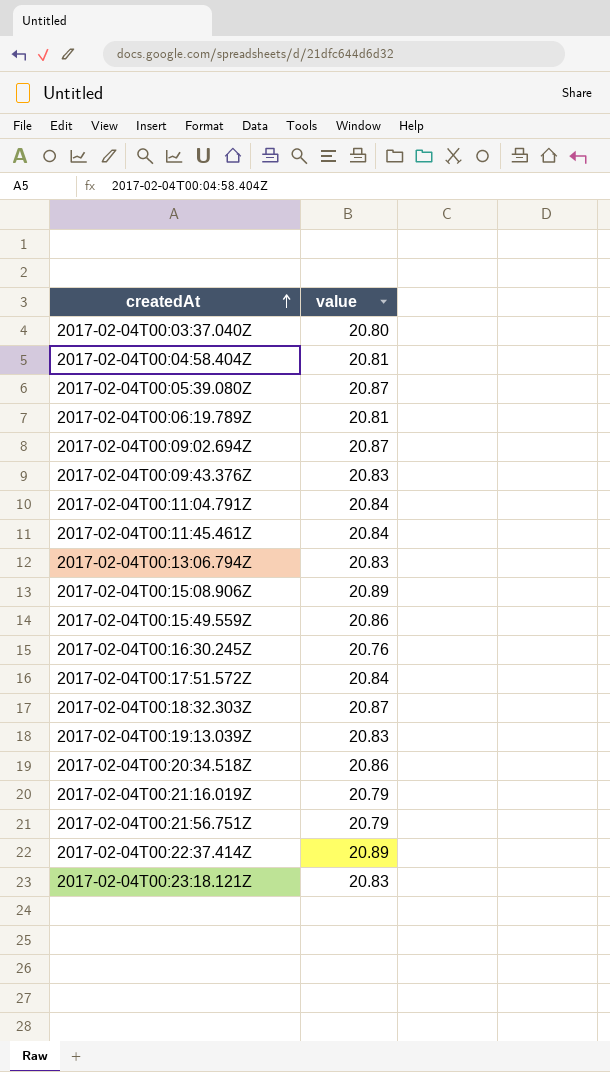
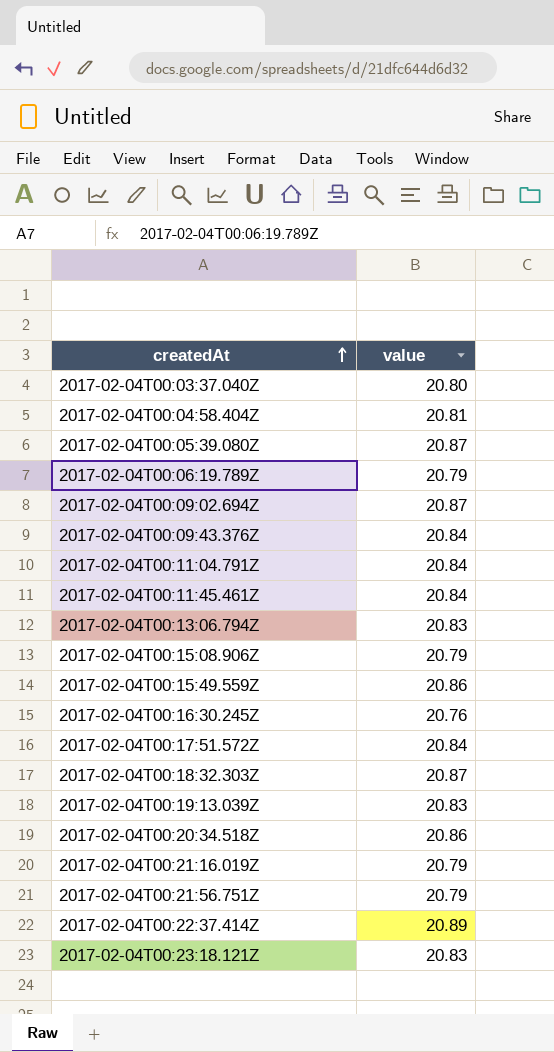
2017-02-04T00:06:19.789Z | value: 20.81 -> 20.79
2017-02-04T00:09:43.376Z | value: 20.83 -> 20.84
2017-02-04T00:15:08.906Z | value: 20.89 -> 20.79

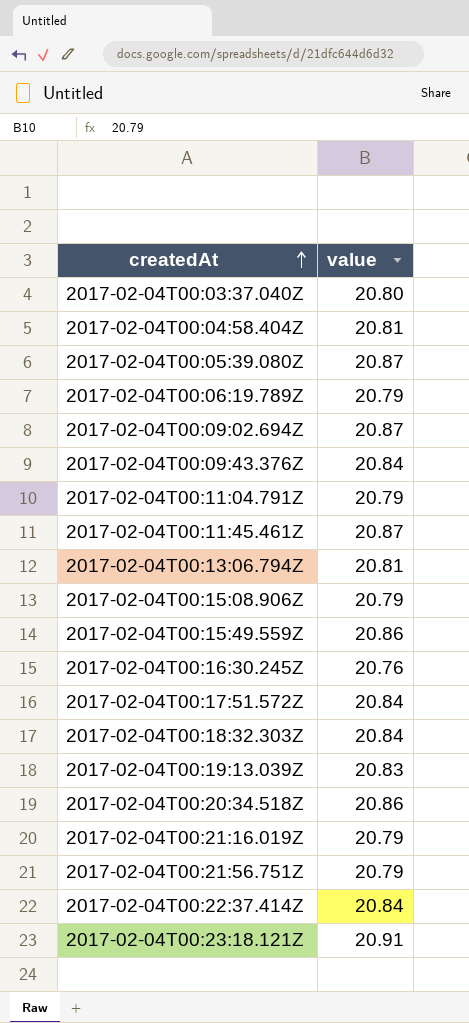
2017-02-04T00:11:04.791Z | value: 20.84 -> 20.79
2017-02-04T00:11:45.461Z | value: 20.84 -> 20.87
2017-02-04T00:13:06.794Z | value: 20.83 -> 20.81
2017-02-04T00:18:32.303Z | value: 20.87 -> 20.84
2017-02-04T00:22:37.414Z | value: 20.89 -> 20.84
2017-02-04T00:23:18.121Z | value: 20.83 -> 20.91

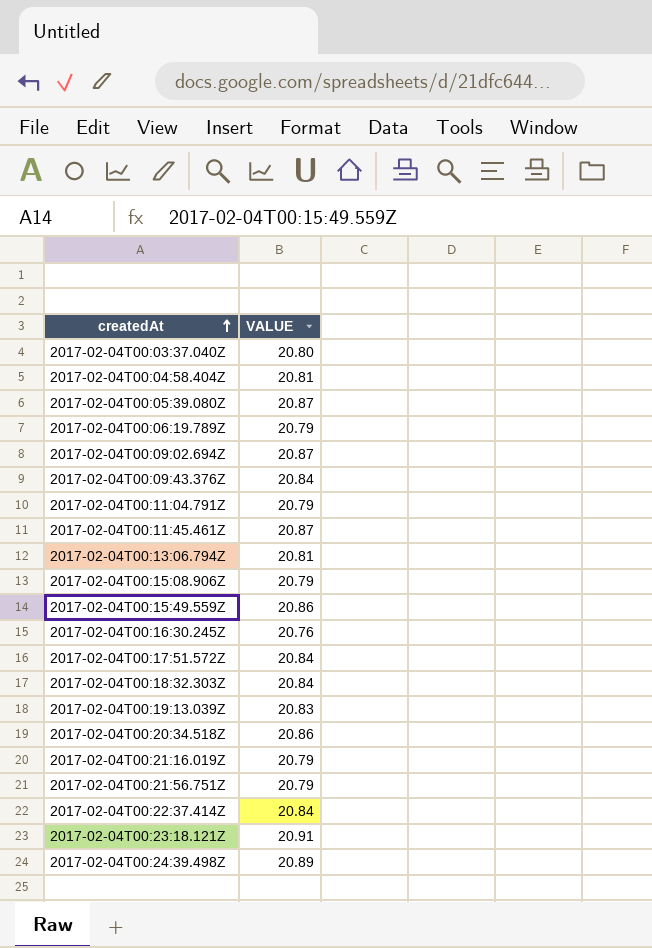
column name: value -> VALUE
row 2017-02-04T00:24:39.498Z: none -> 20.89

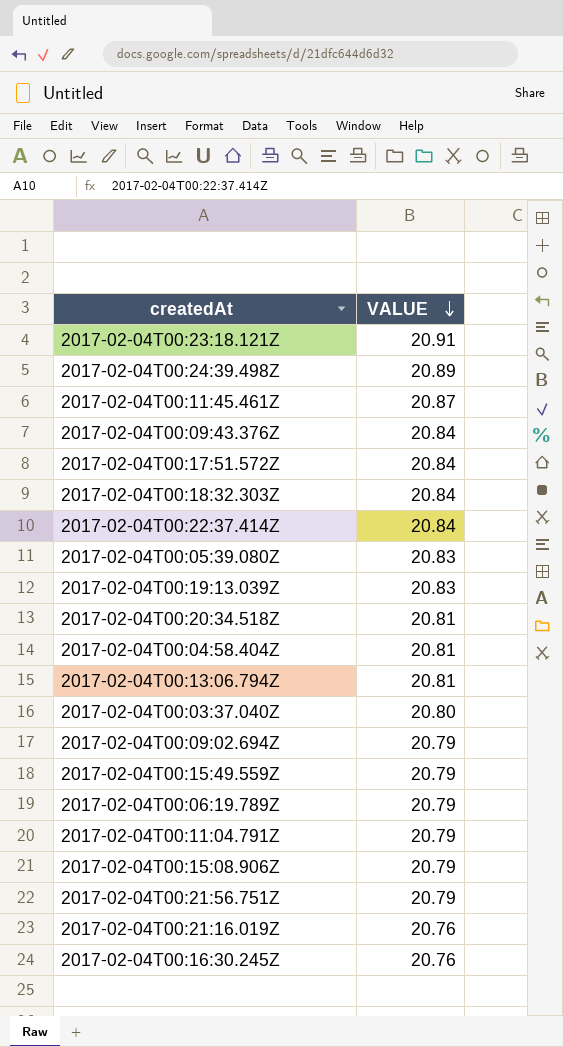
row order: createdAt ascending -> VALUE descending
2017-02-04T00:05:39.080Z | VALUE: 20.87 -> 20.83
2017-02-04T00:20:34.518Z | VALUE: 20.86 -> 20.81
2017-02-04T00:09:02.694Z | VALUE: 20.87 -> 20.79
2017-02-04T00:15:49.559Z | VALUE: 20.86 -> 20.79
2017-02-04T00:21:16.019Z | VALUE: 20.79 -> 20.76

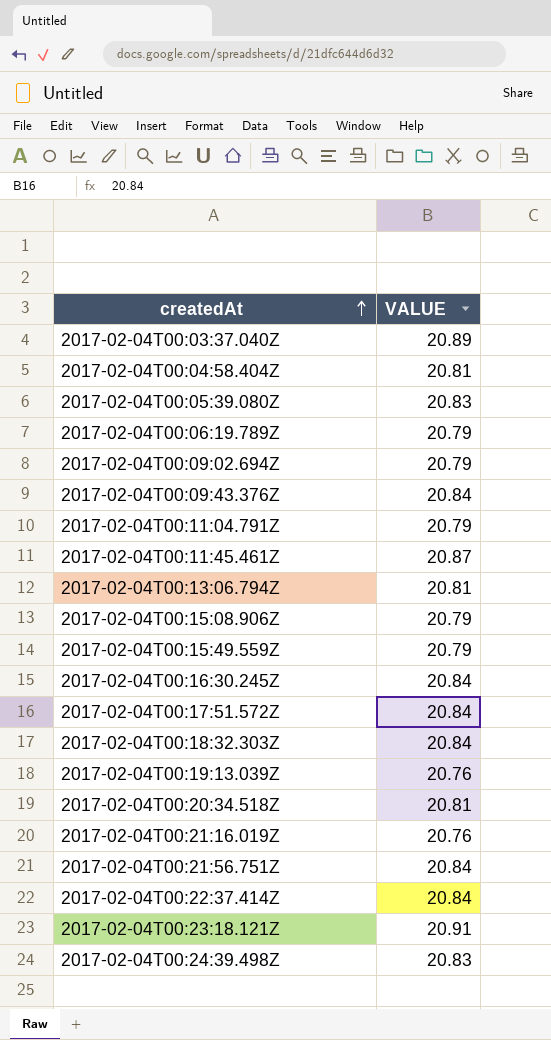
row order: VALUE descending -> createdAt ascending
2017-02-04T00:03:37.040Z | VALUE: 20.80 -> 20.89
2017-02-04T00:16:30.245Z | VALUE: 20.76 -> 20.84
2017-02-04T00:19:13.039Z | VALUE: 20.83 -> 20.76
2017-02-04T00:21:56.751Z | VALUE: 20.79 -> 20.84
2017-02-04T00:24:39.498Z | VALUE: 20.89 -> 20.83

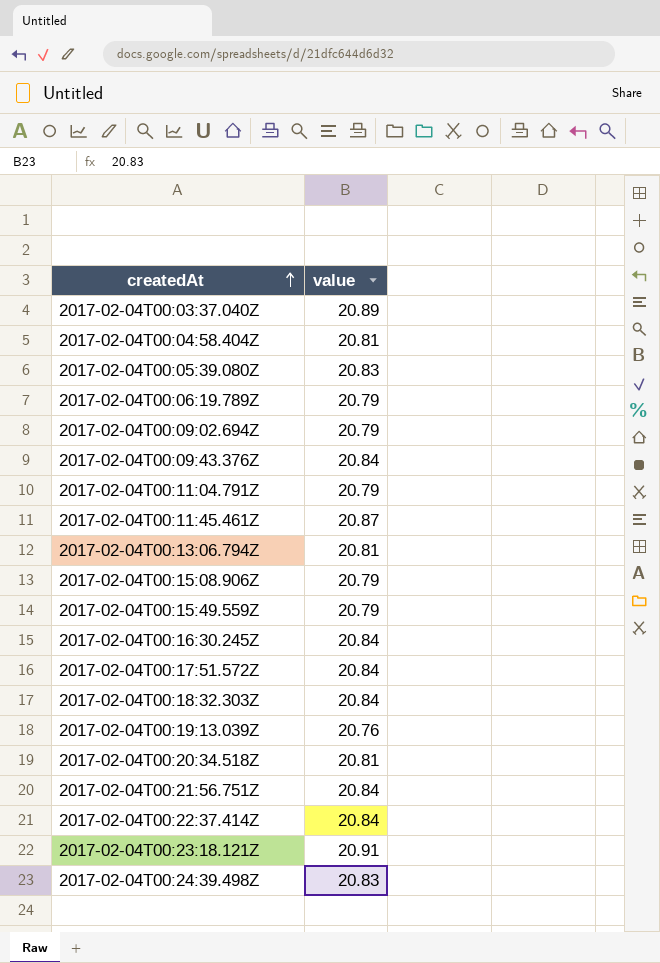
column name: VALUE -> value
row 2017-02-04T00:21:16.019Z: 20.76 -> none

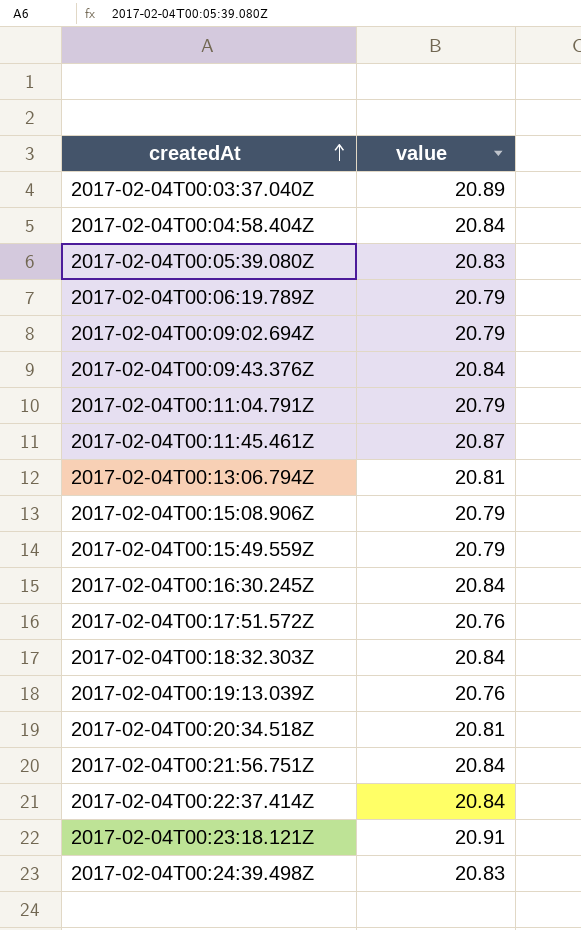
2017-02-04T00:04:58.404Z | value: 20.81 -> 20.84
2017-02-04T00:17:51.572Z | value: 20.84 -> 20.76

